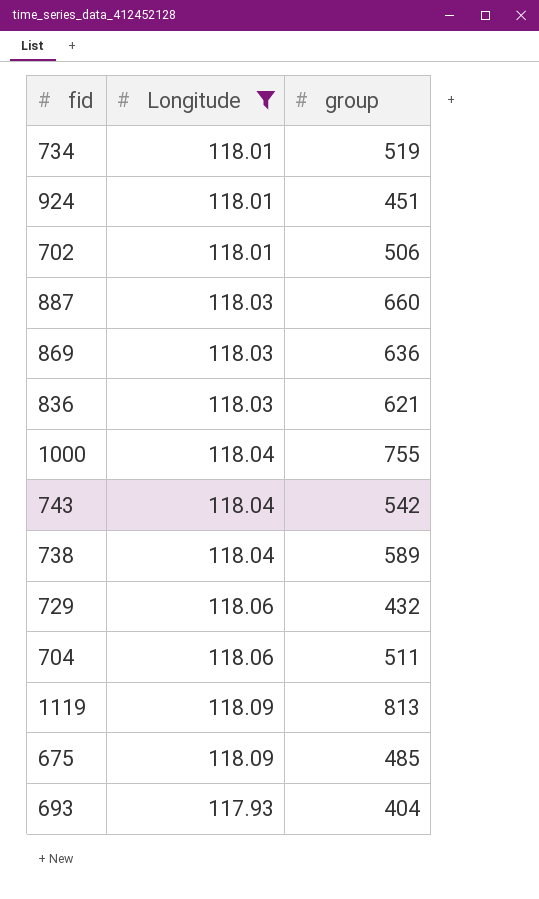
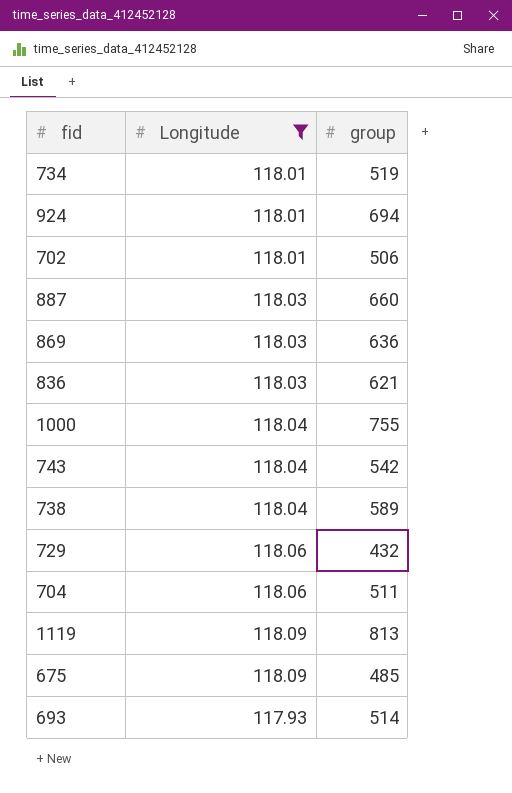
924 | group: 451 -> 694
693 | group: 404 -> 514

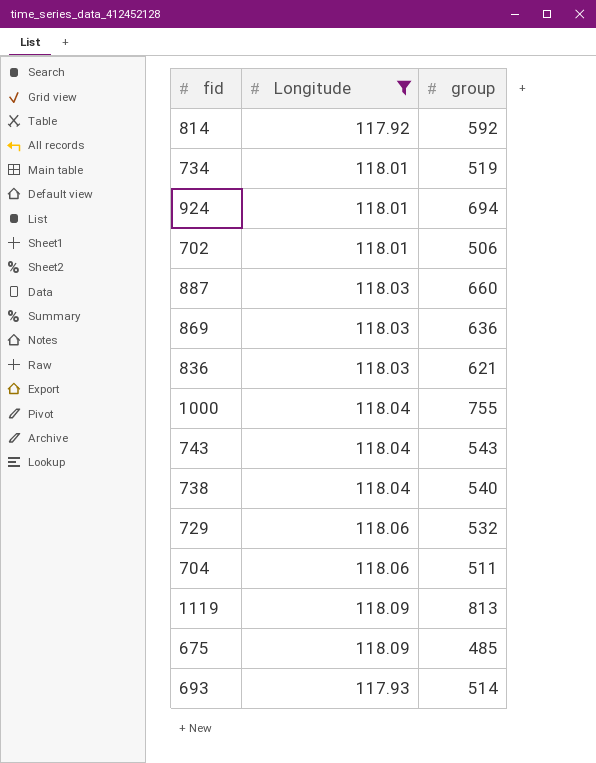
row 814: none -> 117.92 | 592
743 | group: 542 -> 543
738 | group: 589 -> 540
729 | group: 432 -> 532

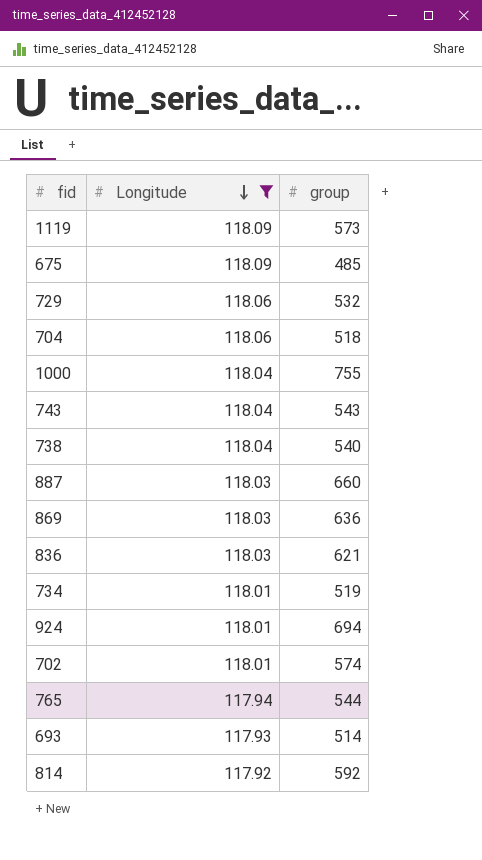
row order: none -> Longitude descending
1119 | group: 813 -> 573
704 | group: 511 -> 518
702 | group: 506 -> 574
row 765: none -> 117.94 | 544

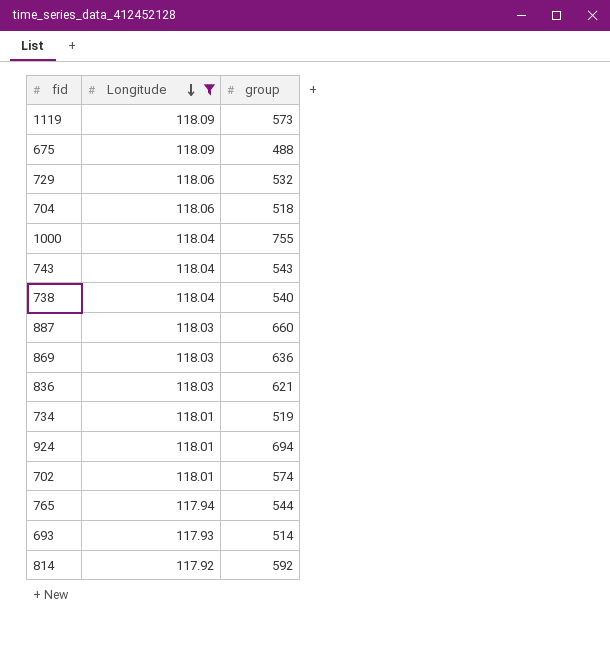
675 | group: 485 -> 488

